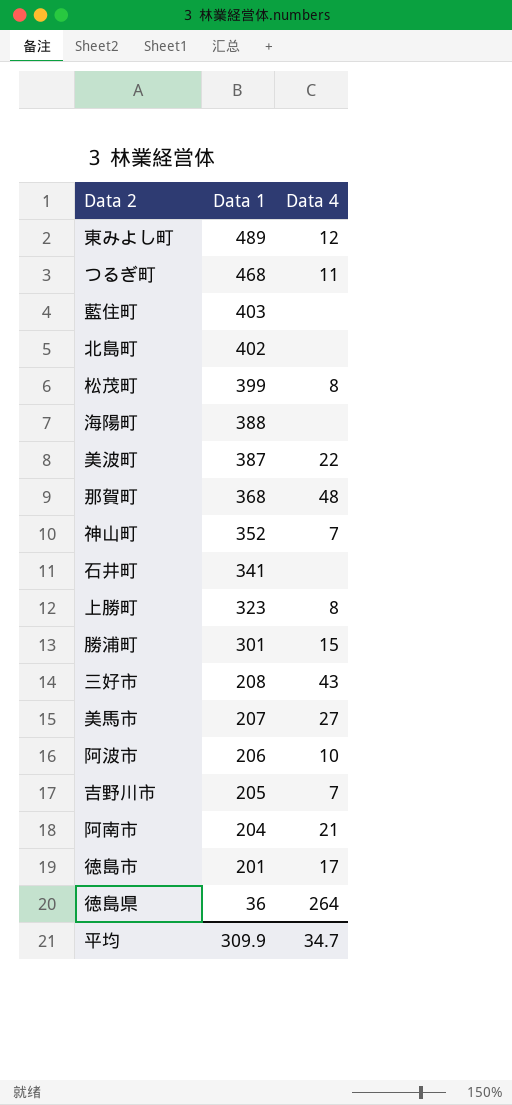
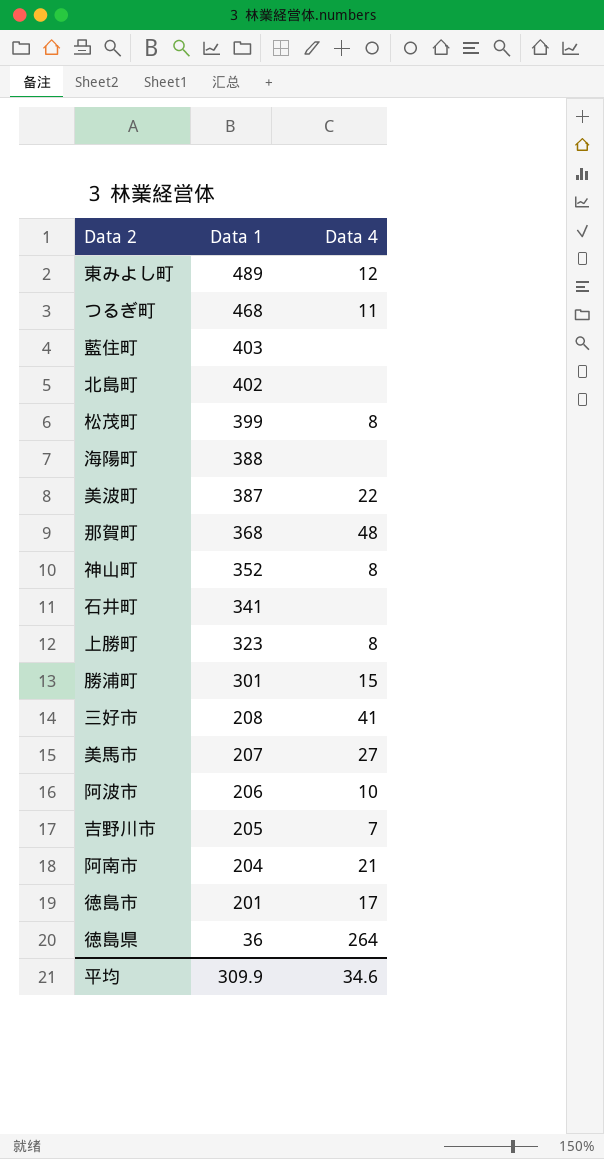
神山町 | Data 4: 7 -> 8
三好市 | Data 4: 43 -> 41
平均 | Data 4: 34.7 -> 34.6

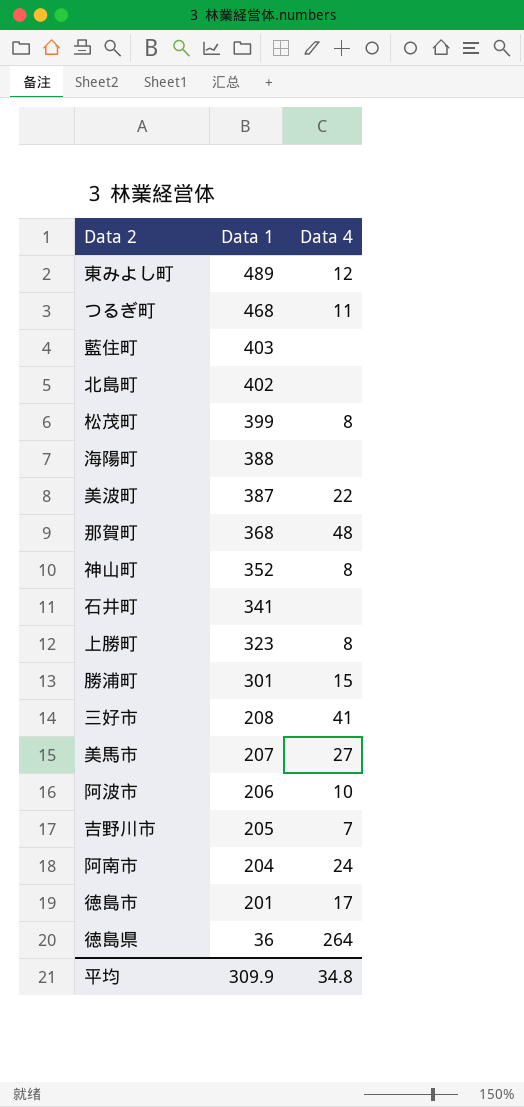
阿南市 | Data 4: 21 -> 24
平均 | Data 4: 34.6 -> 34.8

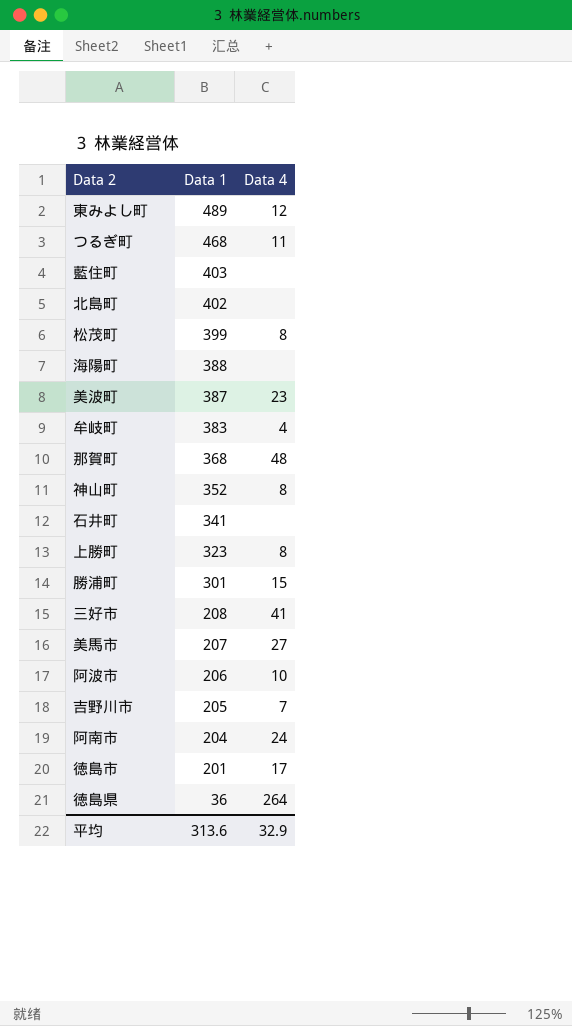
美波町 | Data 4: 22 -> 23
row 牟岐町: none -> 383 | 4
平均 | Data 1: 309.9 -> 313.6
平均 | Data 4: 34.8 -> 32.9

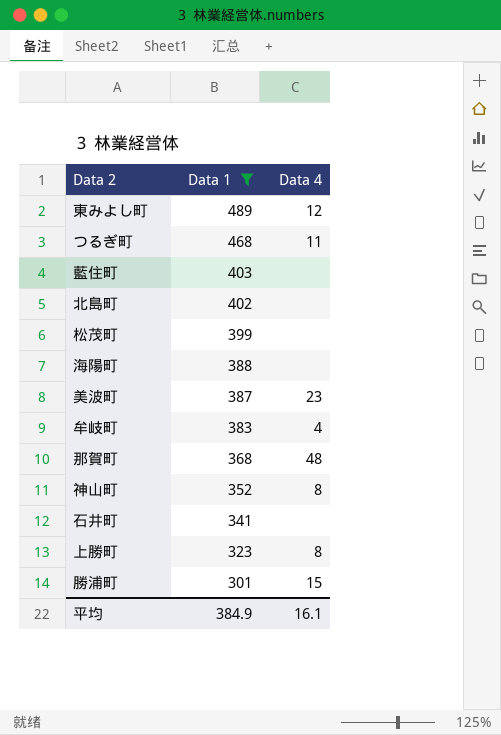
filter: none -> Data 1 >= 301
松茂町 | Data 4: 8 -> none
平均 | Data 1: 313.6 -> 384.9
平均 | Data 4: 32.9 -> 16.1

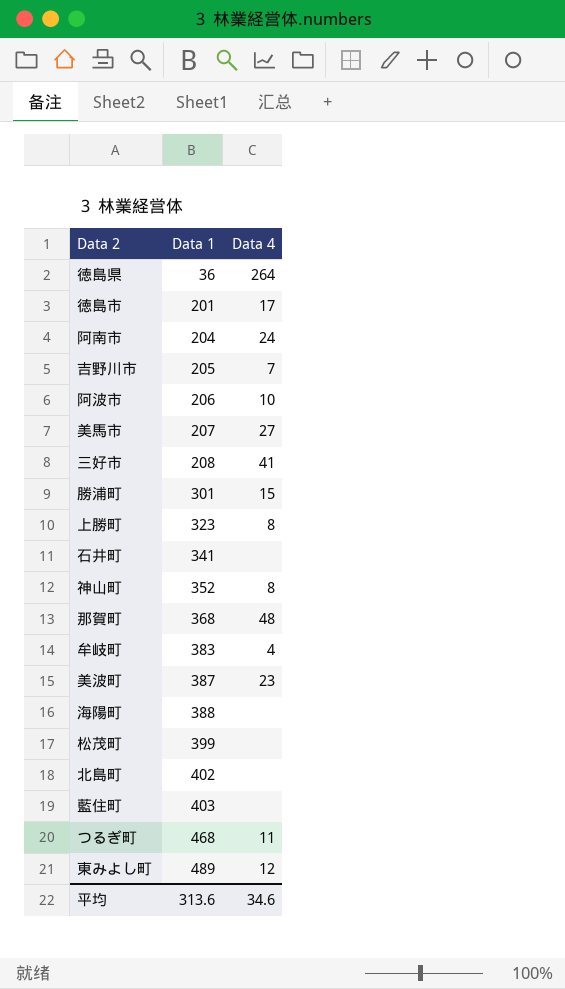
filter: Data 1 >= 301 -> none
row order: Data 1 descending -> Data 1 ascending
平均 | Data 1: 384.9 -> 313.6
平均 | Data 4: 16.1 -> 34.6

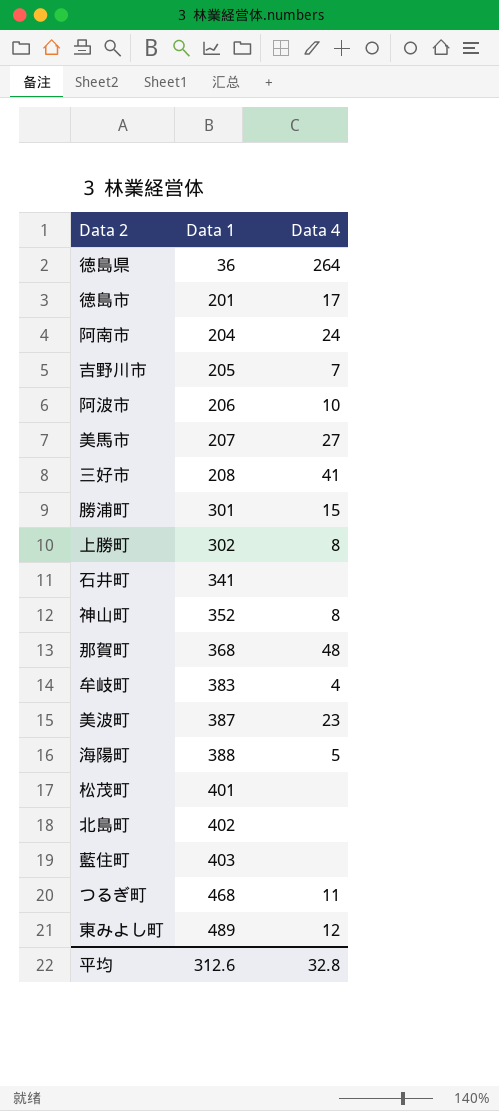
上勝町 | Data 1: 323 -> 302
海陽町 | Data 4: none -> 5
松茂町 | Data 1: 399 -> 401
平均 | Data 1: 313.6 -> 312.6
平均 | Data 4: 34.6 -> 32.8

